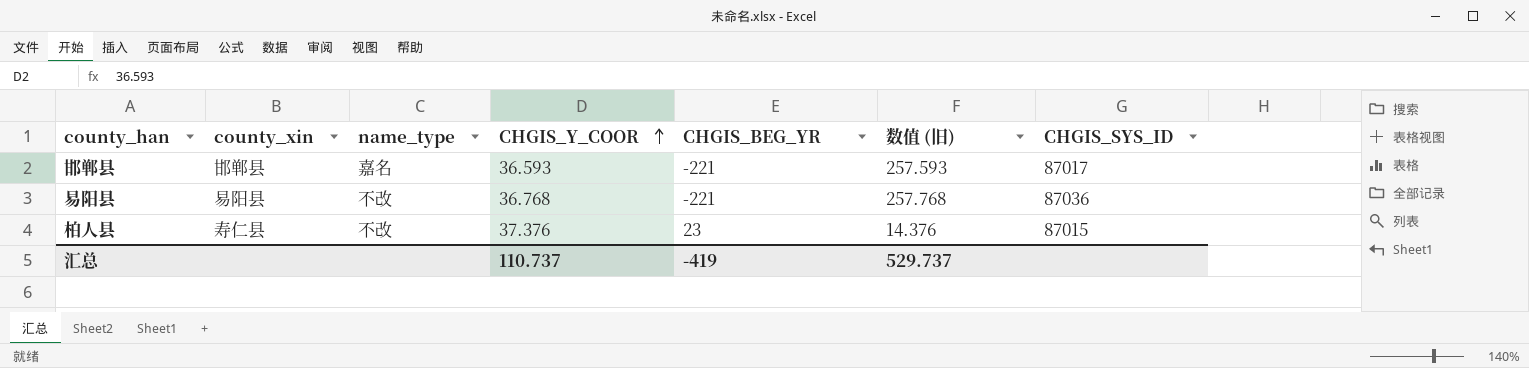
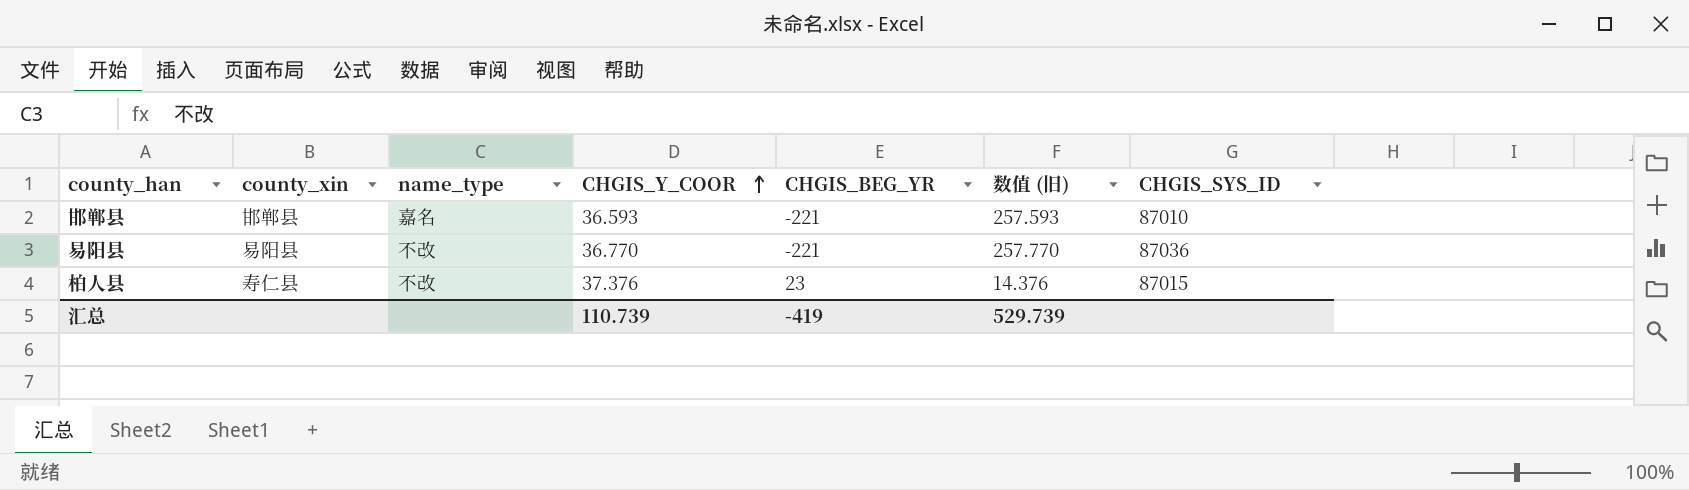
邯郸县 | CHGIS_SYS_ID: 87017 -> 87010
易阳县 | CHGIS_Y_COOR: 36.768 -> 36.770
易阳县 | 数值 (旧): 257.768 -> 257.770
汇总 | CHGIS_Y_COOR: 110.737 -> 110.739
汇总 | 数值 (旧): 529.737 -> 529.739

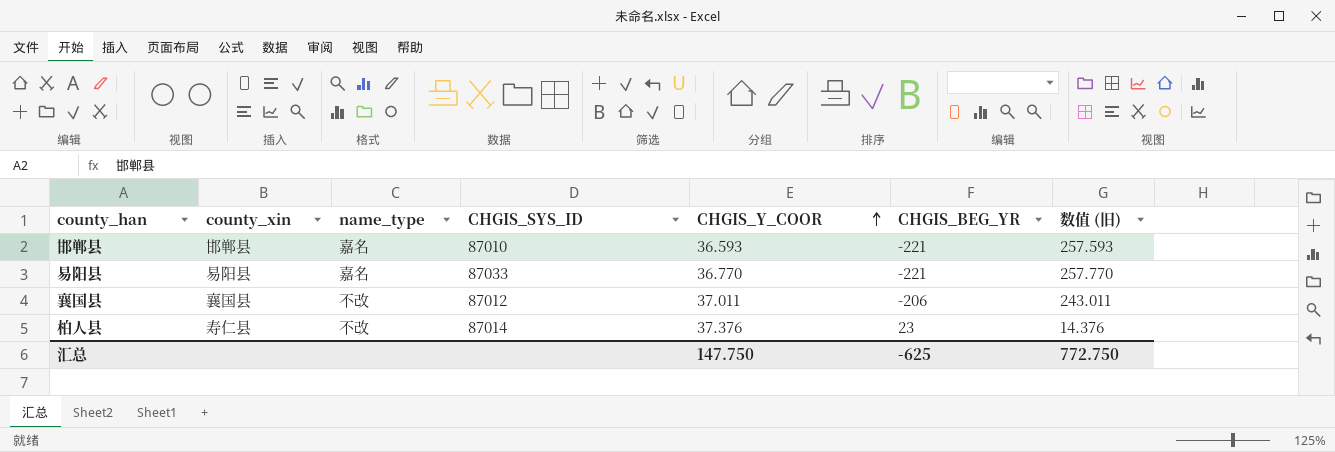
column CHGIS_SYS_ID | position: 7 -> 4
易阳县 | name_type: 不改 -> 嘉名
易阳县 | CHGIS_SYS_ID: 87036 -> 87033
row 襄国县: none -> 襄国县 | 不改 | 87012 | 37.011 | -206 | 243.011
柏人县 | CHGIS_SYS_ID: 87015 -> 87014
汇总 | CHGIS_Y_COOR: 110.739 -> 147.750
汇总 | CHGIS_BEG_YR: -419 -> -625
汇总 | 数值 (旧): 529.739 -> 772.750

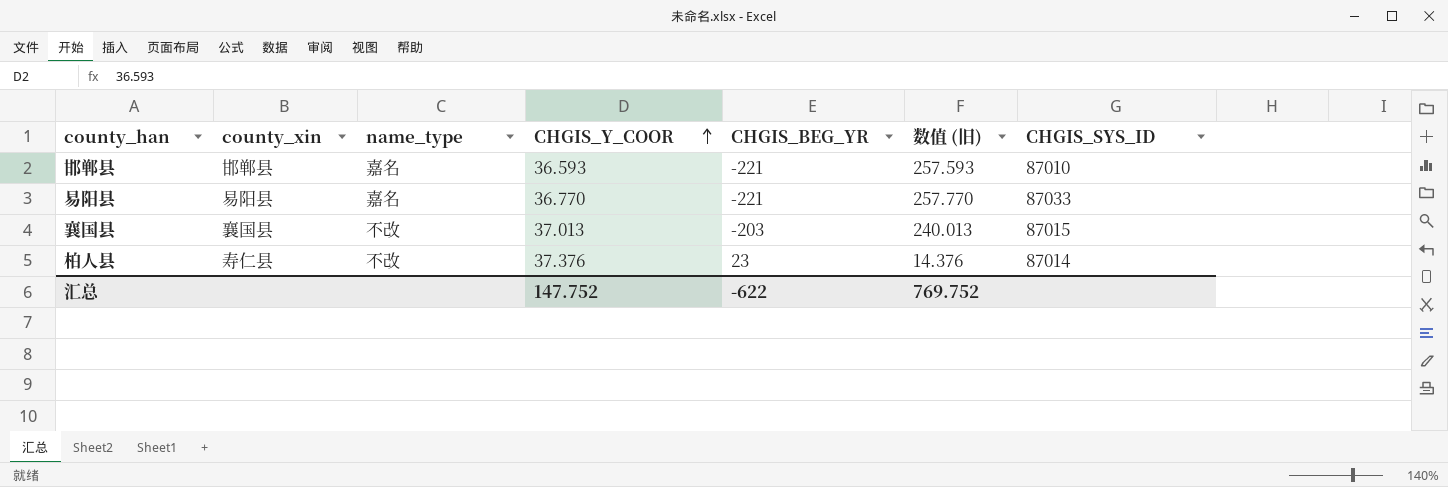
column CHGIS_SYS_ID | position: 4 -> 7
襄国县 | CHGIS_Y_COOR: 37.011 -> 37.013
襄国县 | CHGIS_BEG_YR: -206 -> -203
襄国县 | 数值 (旧): 243.011 -> 240.013
襄国县 | CHGIS_SYS_ID: 87012 -> 87015
汇总 | CHGIS_Y_COOR: 147.750 -> 147.752
汇总 | CHGIS_BEG_YR: -625 -> -622
汇总 | 数值 (旧): 772.750 -> 769.752

